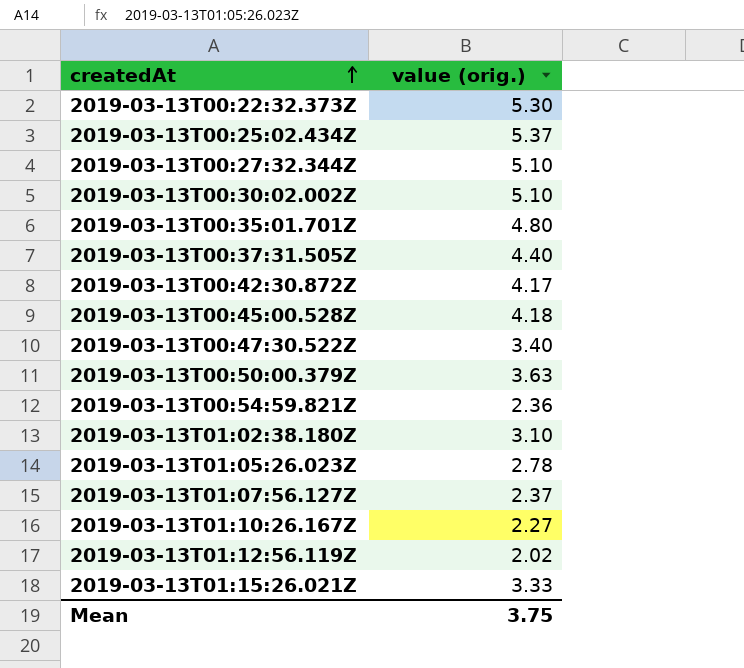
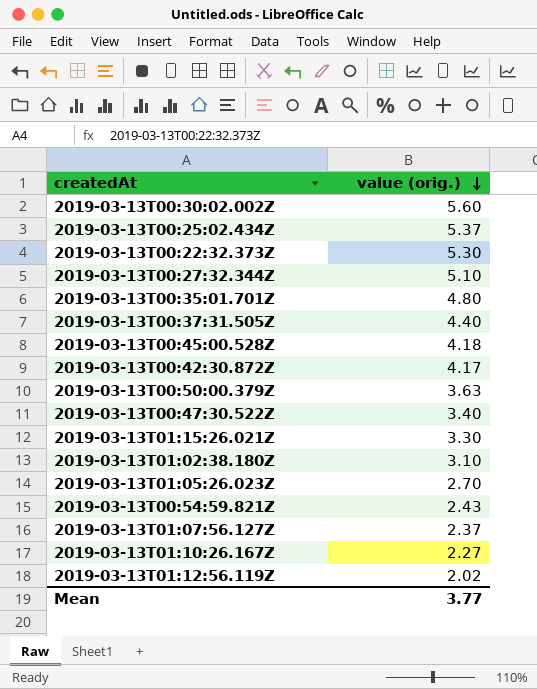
row order: createdAt ascending -> value (orig.) descending
2019-03-13T00:30:02.002Z | value (orig.): 5.10 -> 5.60
2019-03-13T01:15:26.021Z | value (orig.): 3.33 -> 3.30
2019-03-13T01:05:26.023Z | value (orig.): 2.78 -> 2.70
2019-03-13T00:54:59.821Z | value (orig.): 2.36 -> 2.43
Mean | value (orig.): 3.75 -> 3.77

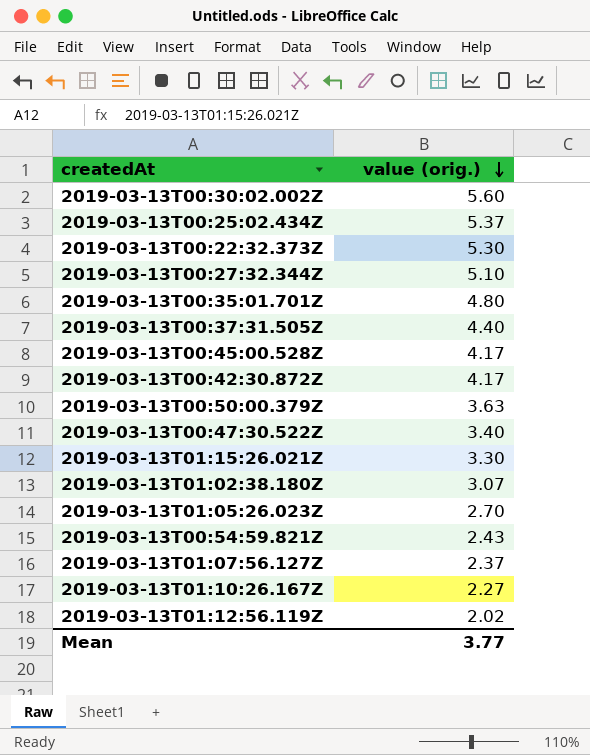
2019-03-13T00:45:00.528Z | value (orig.): 4.18 -> 4.17
2019-03-13T01:02:38.180Z | value (orig.): 3.10 -> 3.07

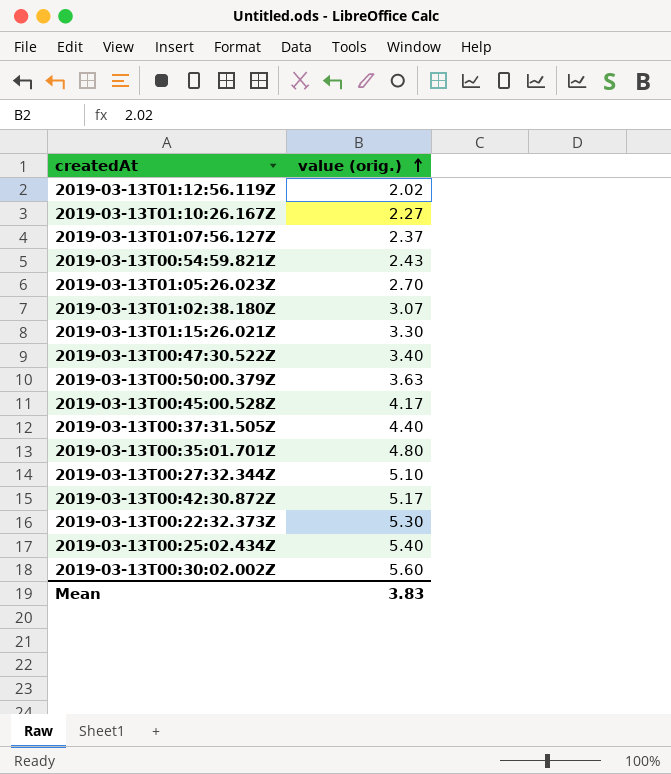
row order: value (orig.) descending -> value (orig.) ascending
2019-03-13T00:42:30.872Z | value (orig.): 4.17 -> 5.17
2019-03-13T00:25:02.434Z | value (orig.): 5.37 -> 5.40
Mean | value (orig.): 3.77 -> 3.83

